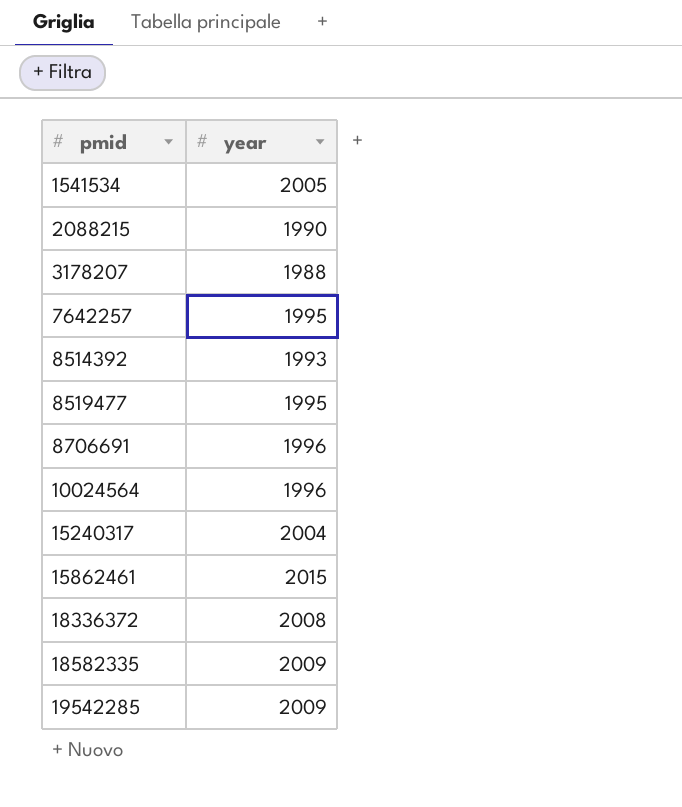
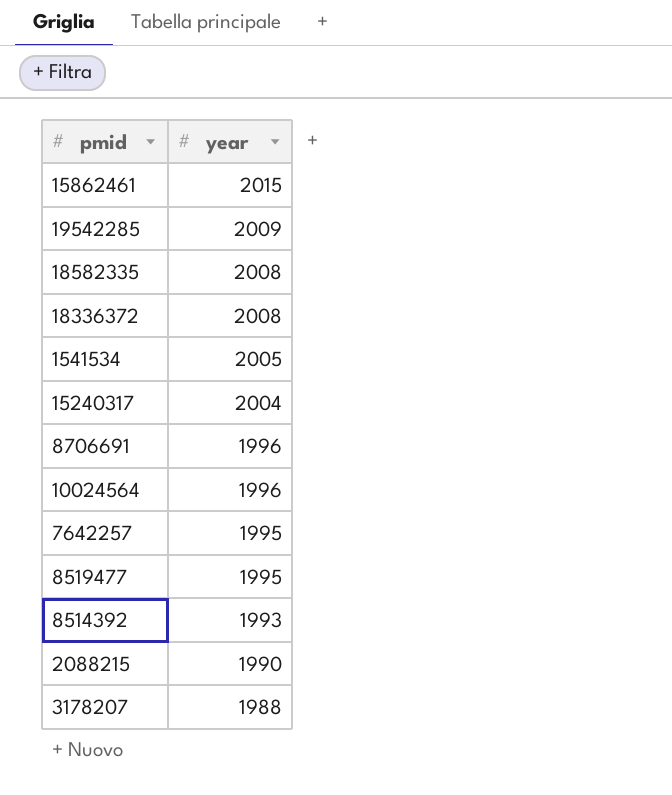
row order: pmid ascending -> year descending
18582335 | year: 2009 -> 2008

